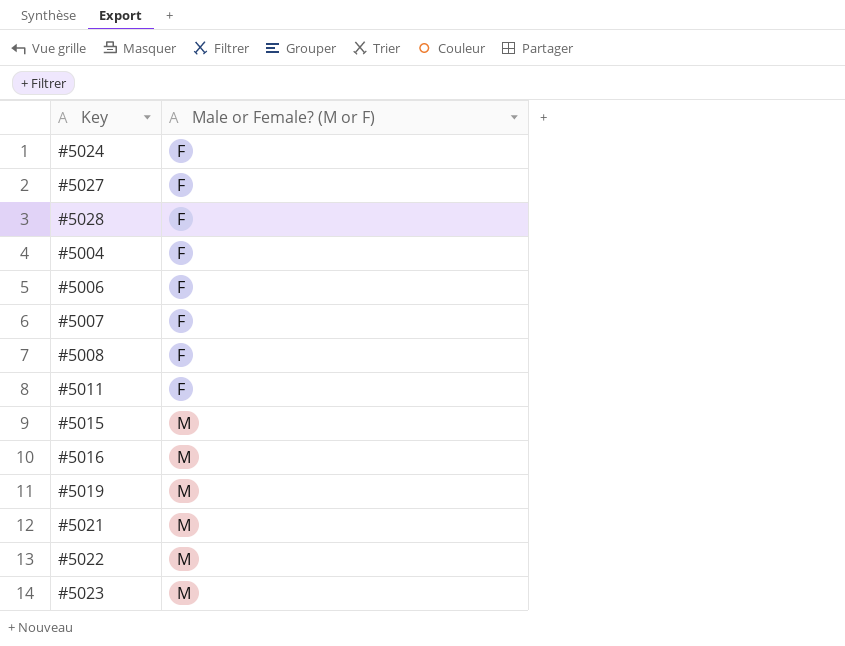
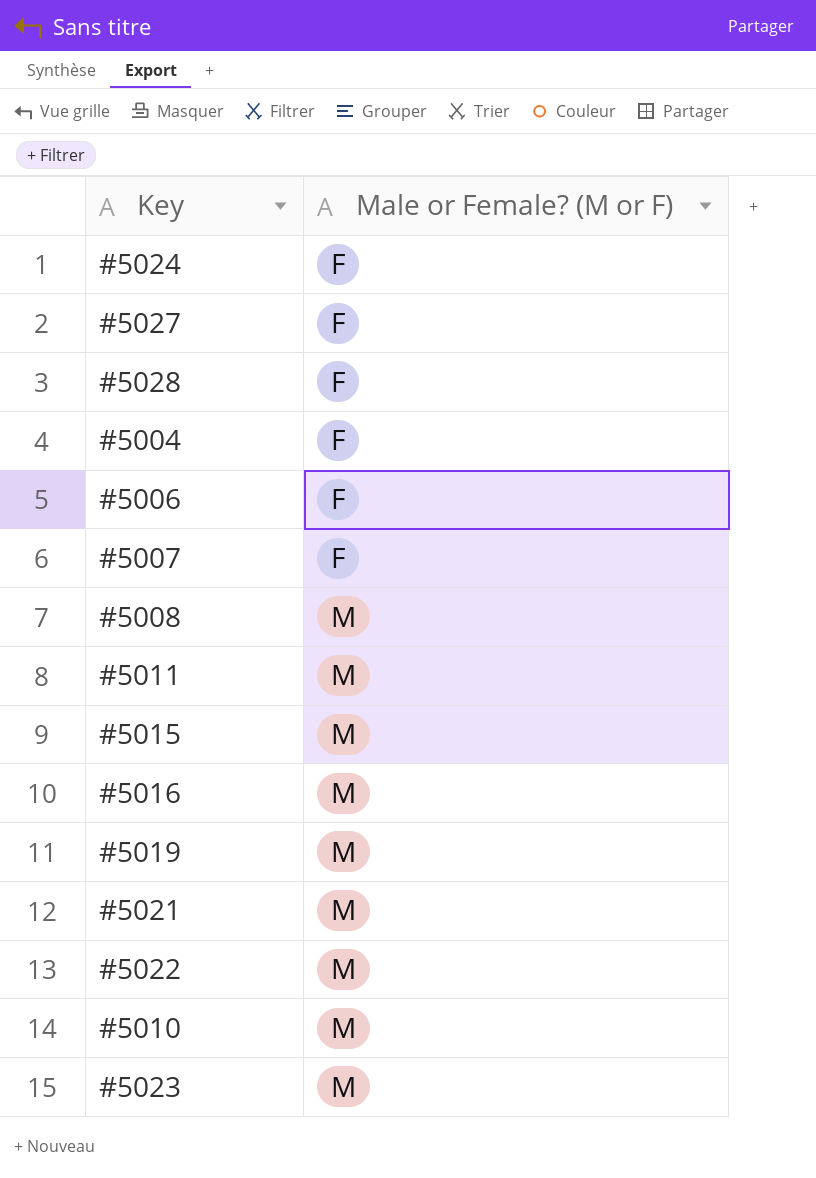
#5008 | Male or Female? (M or F): F -> M
#5011 | Male or Female? (M or F): F -> M
row #5010: none -> M

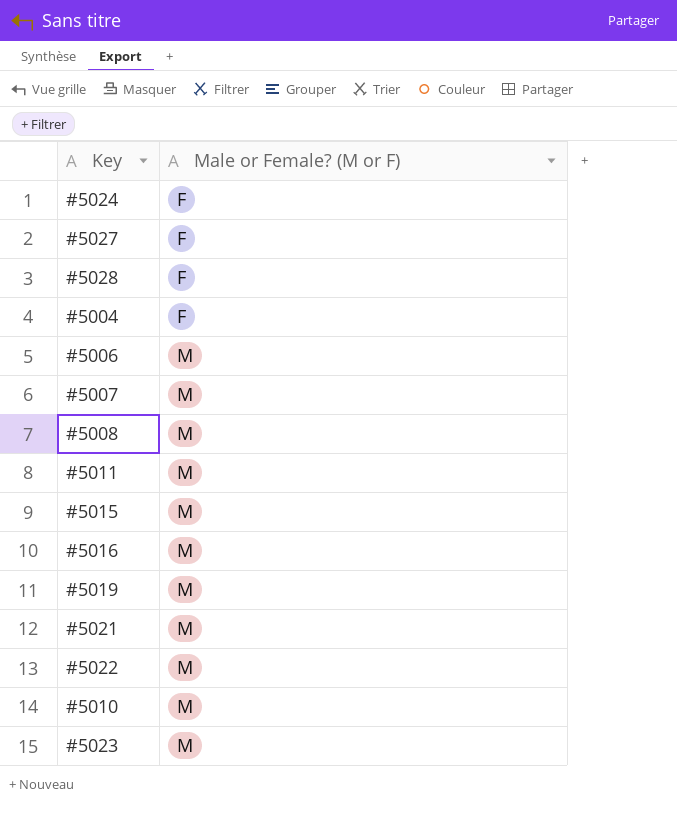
#5006 | Male or Female? (M or F): F -> M
#5007 | Male or Female? (M or F): F -> M

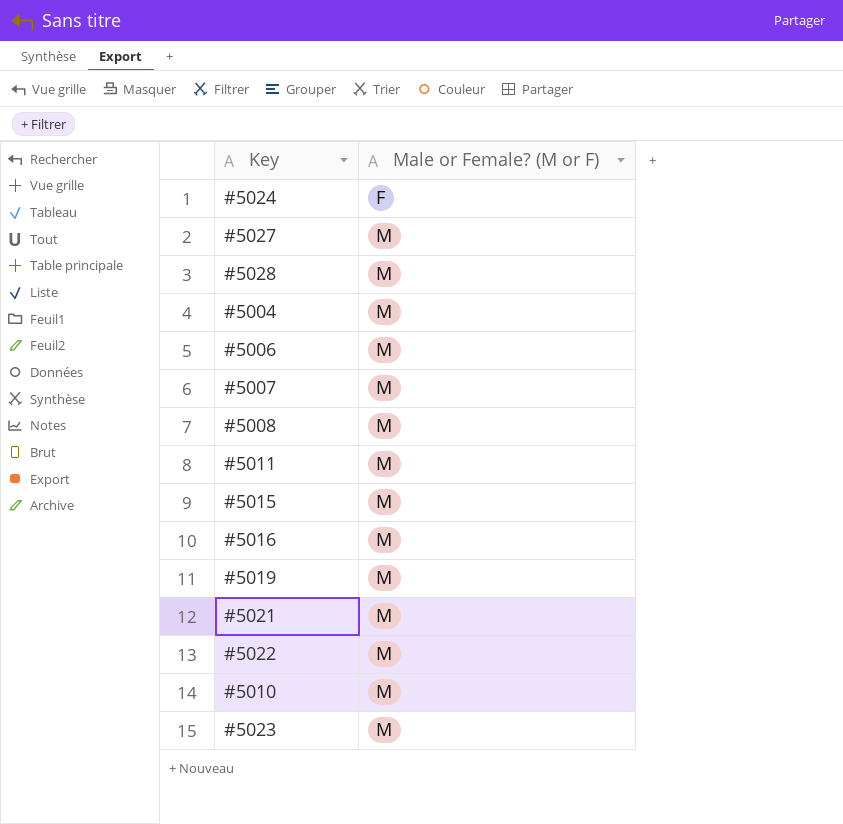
#5027 | Male or Female? (M or F): F -> M
#5028 | Male or Female? (M or F): F -> M
#5004 | Male or Female? (M or F): F -> M

